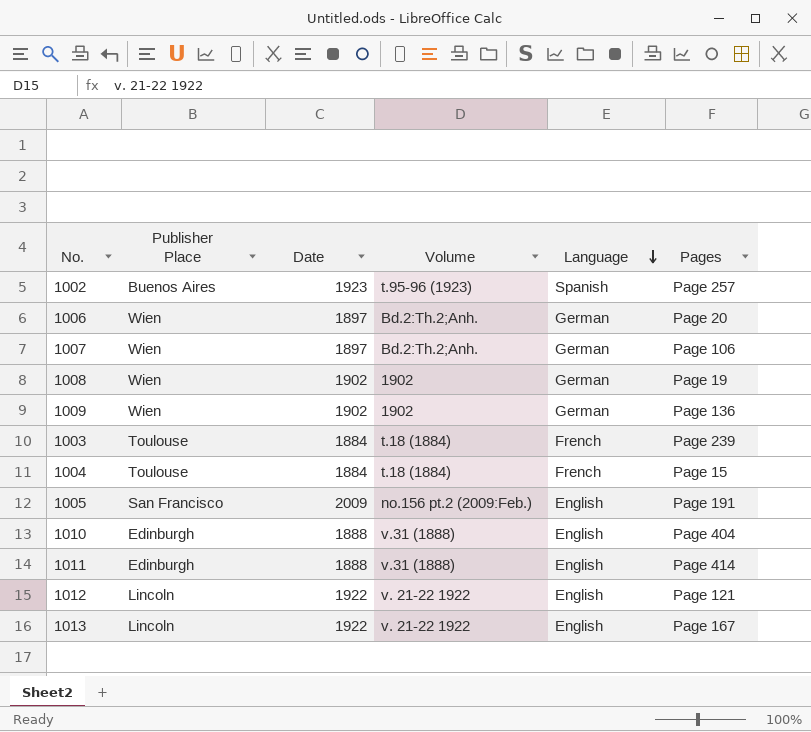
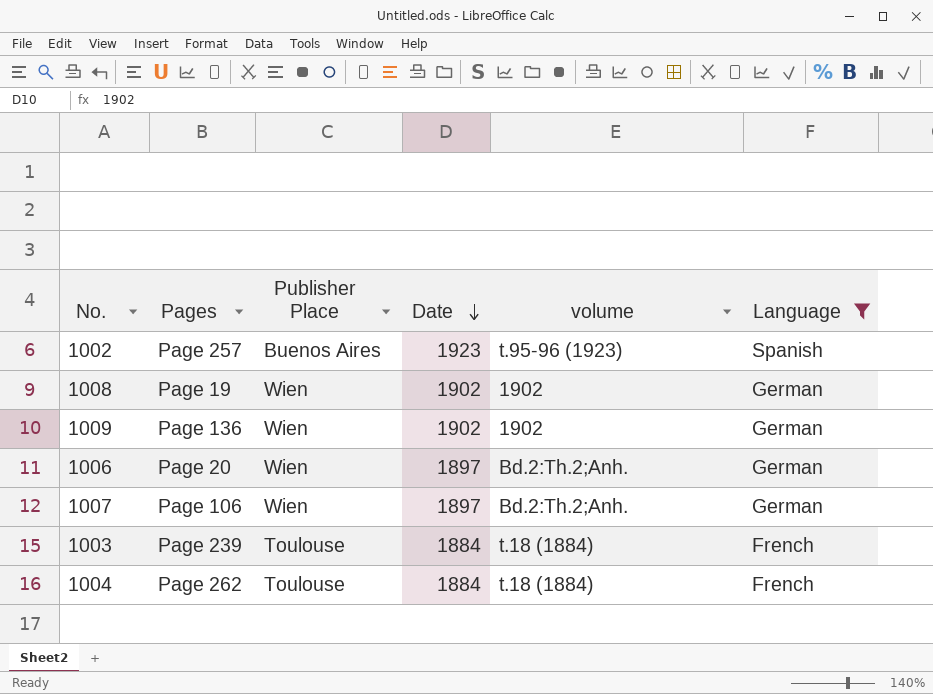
filter: none -> Language != English
row order: Language descending -> Date descending
column Pages | position: 6 -> 2
column name: Volume -> volume
1004 | Pages: Page 15 -> Page 262

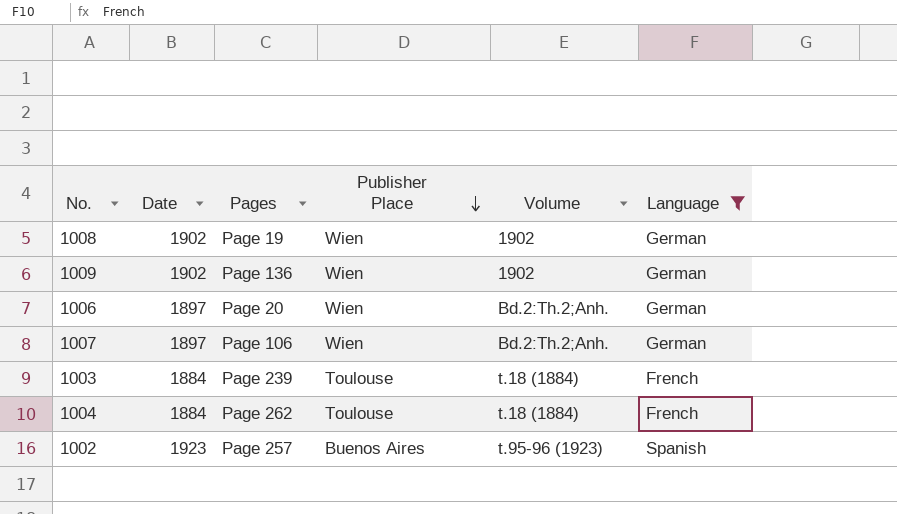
row order: Date descending -> Publisher Place descending
column Date | position: 4 -> 2
column name: volume -> Volume

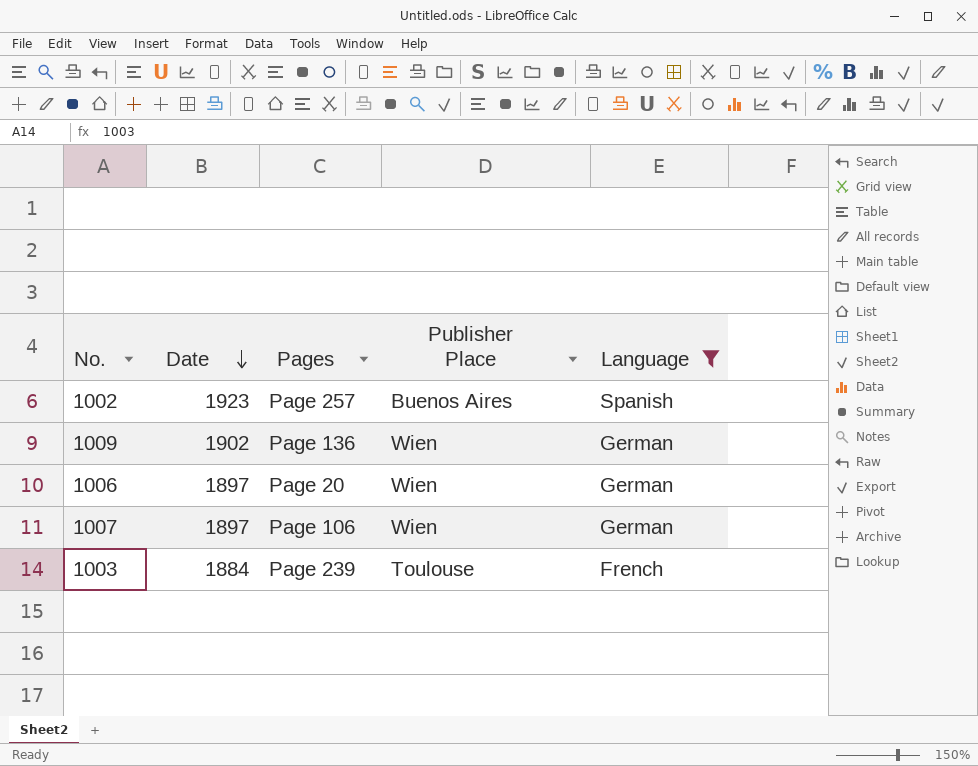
row order: Publisher Place descending -> Date descending
column Volume | position: 5 -> none
row 1008: 1902 | Page 19 | Wien | 1902 | German -> none
row 1004: 1884 | Page 262 | Toulouse | t.18 (1884) | French -> none

